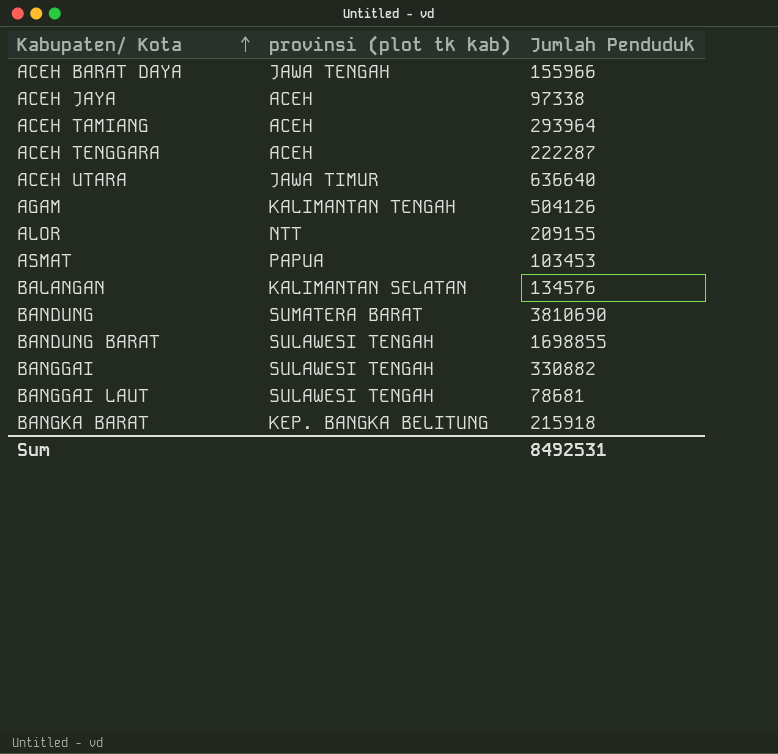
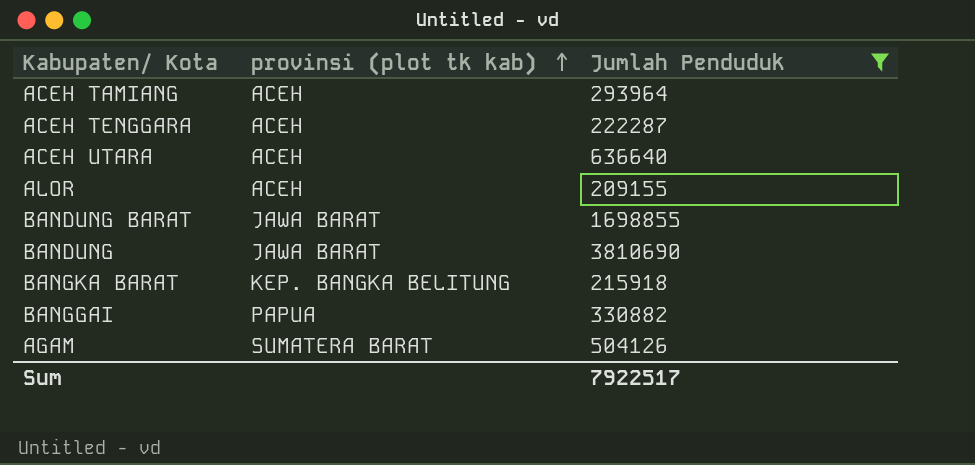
filter: none -> Jumlah Penduduk >= 209155
row order: Kabupaten/ Kota ascending -> provinsi (plot tk kab) ascending
ACEH UTARA | provinsi (plot tk kab): JAWA TIMUR -> ACEH
ALOR | provinsi (plot tk kab): NTT -> ACEH
BANDUNG BARAT | provinsi (plot tk kab): SULAWESI TENGAH -> JAWA BARAT
BANDUNG | provinsi (plot tk kab): SUMATERA BARAT -> JAWA BARAT
BANGGAI | provinsi (plot tk kab): SULAWESI TENGAH -> PAPUA
AGAM | provinsi (plot tk kab): KALIMANTAN TENGAH -> SUMATERA BARAT
Sum | Jumlah Penduduk: 8492531 -> 7922517

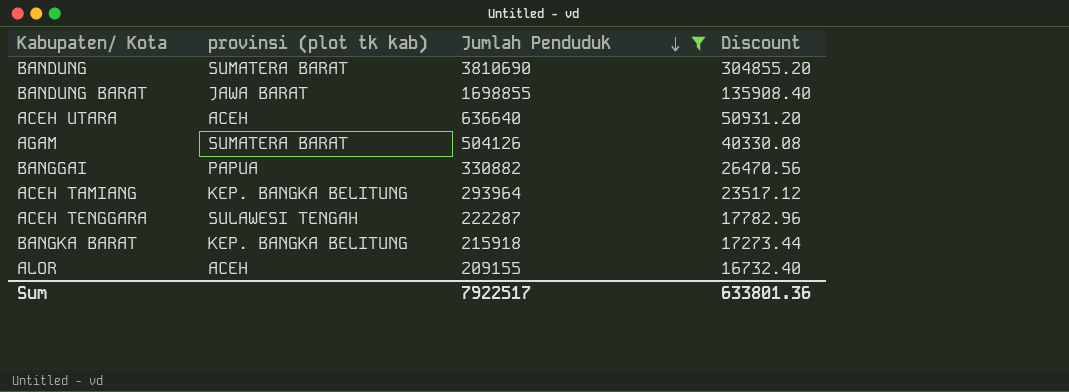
row order: provinsi (plot tk kab) ascending -> Jumlah Penduduk descending
column Discount | formula: none -> [Jumlah Penduduk] * 0.08
BANDUNG | provinsi (plot tk kab): JAWA BARAT -> SUMATERA BARAT
ACEH TAMIANG | provinsi (plot tk kab): ACEH -> KEP. BANGKA BELITUNG
ACEH TENGGARA | provinsi (plot tk kab): ACEH -> SULAWESI TENGAH

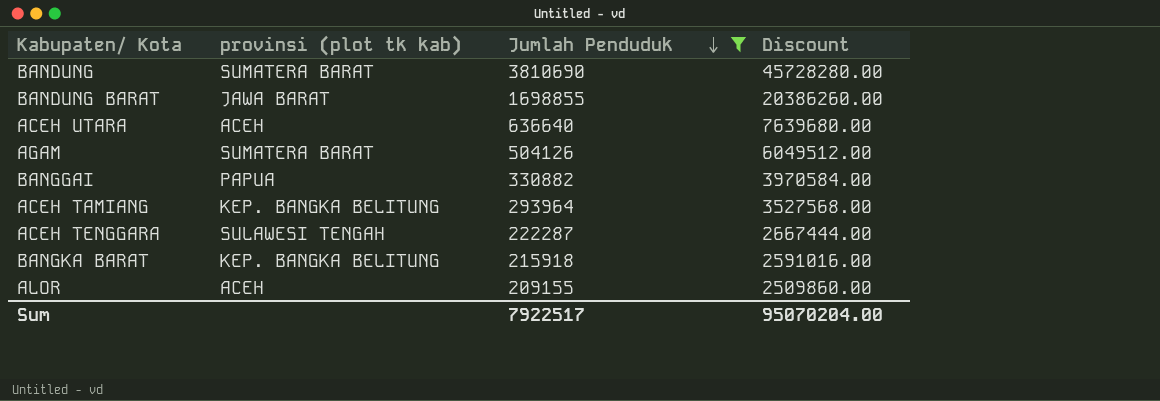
column Discount | formula: [Jumlah Penduduk] * 0.08 -> [Jumlah Penduduk] * 12
Sum | Discount: 633801.36 -> 95070204.00

